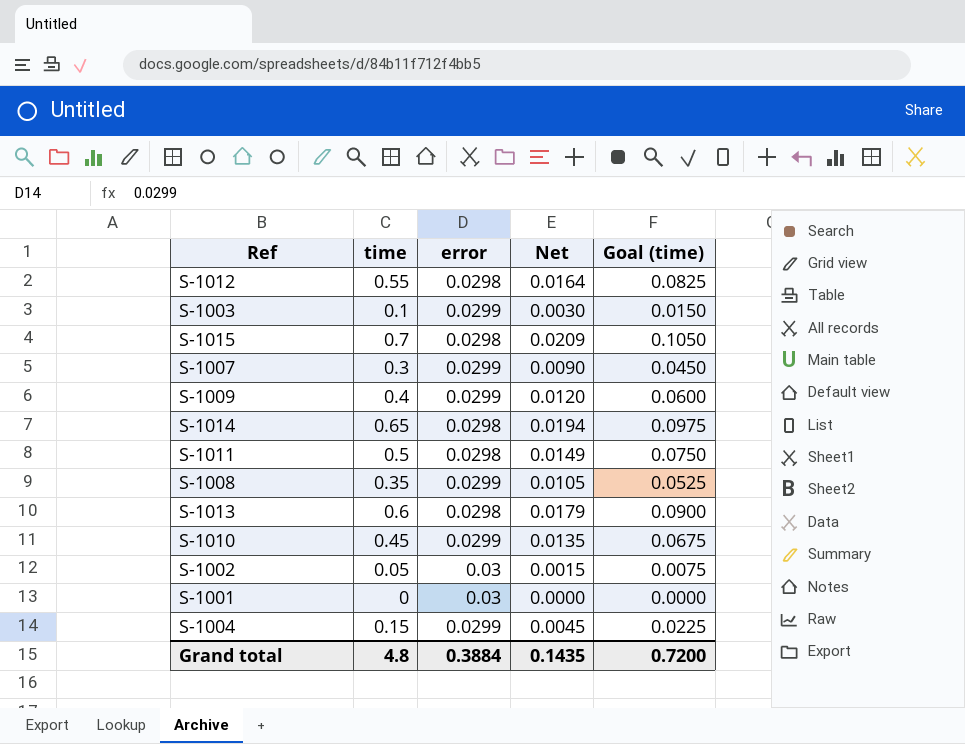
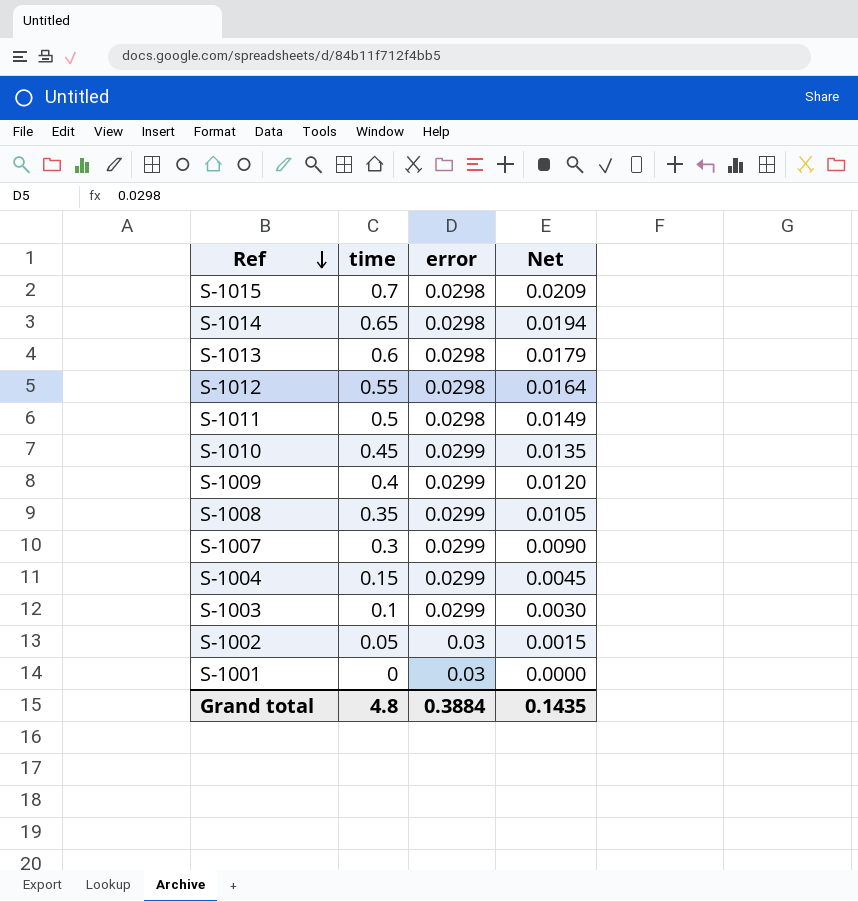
row order: none -> Ref descending
column Goal (time) | formula: [time] * 0.15 -> none

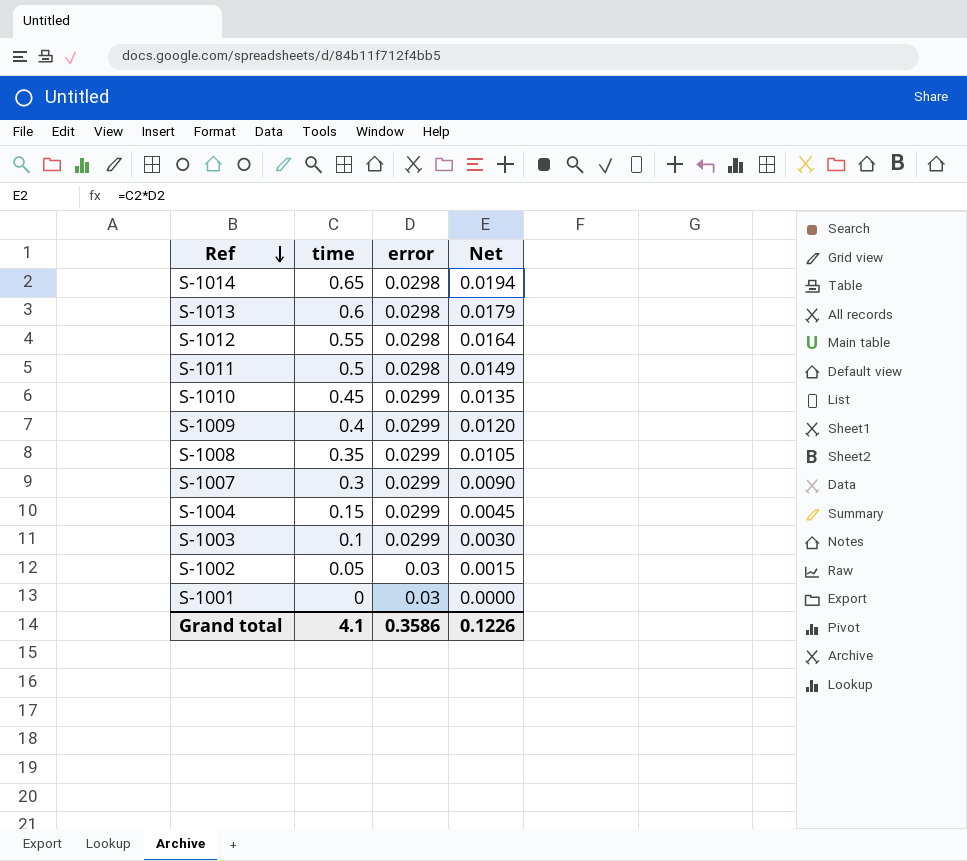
row S-1015: 0.7 | 0.0298 | 0.0209 -> none
Grand total | time: 4.8 -> 4.1
Grand total | error: 0.3884 -> 0.3586
Grand total | Net: 0.1435 -> 0.1226

